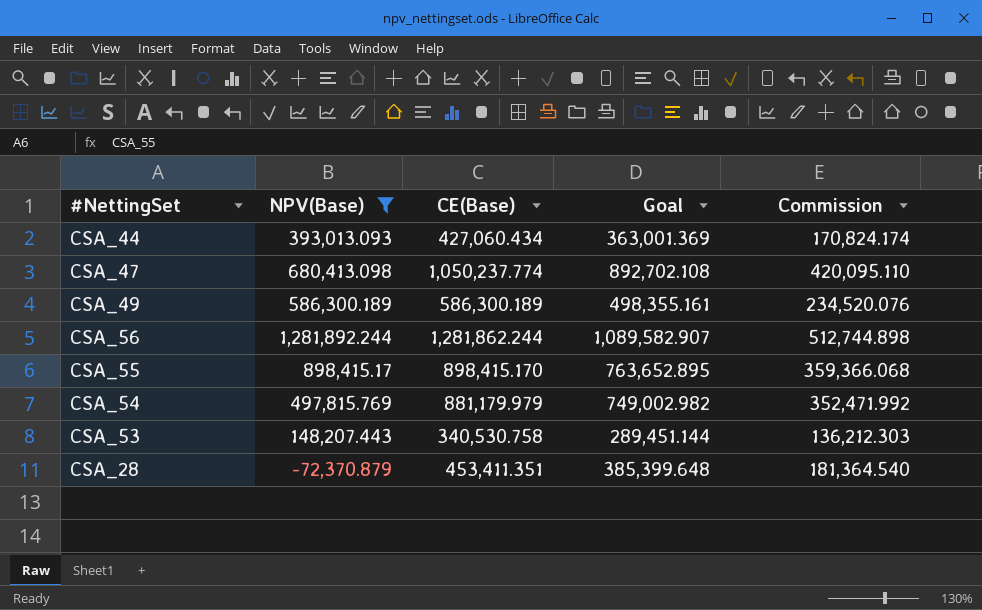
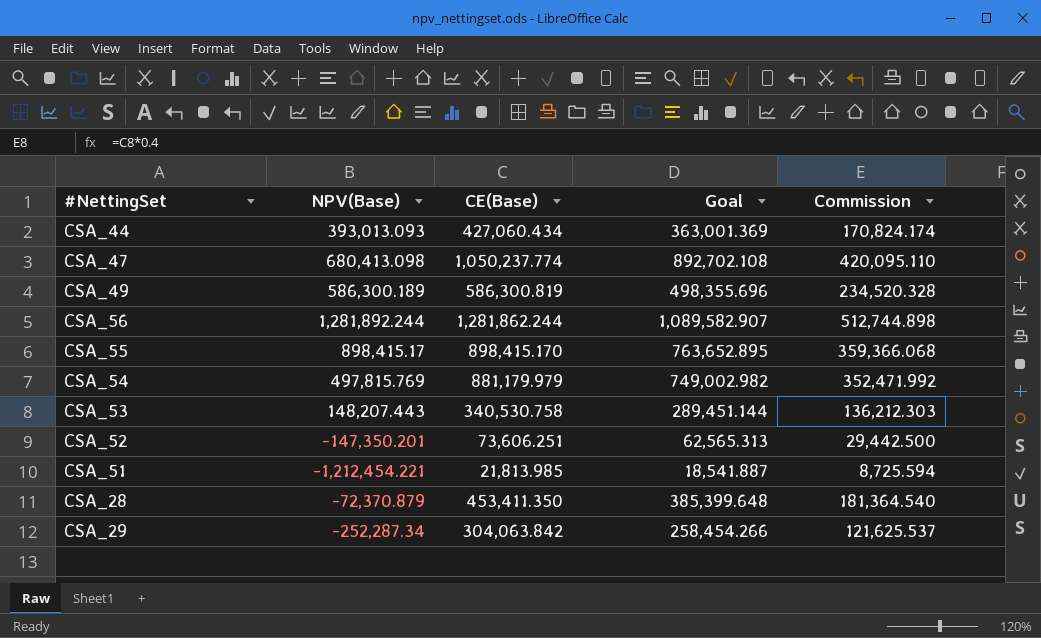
filter: NPV(Base) >= -72,370.879 -> none
CSA_49 | CE(Base): 586,300.189 -> 586,300.819
CSA_49 | Goal: 498,355.161 -> 498,355.696
CSA_49 | Commission: 234,520.076 -> 234,520.328
CSA_28 | CE(Base): 453,411.351 -> 453,411.350

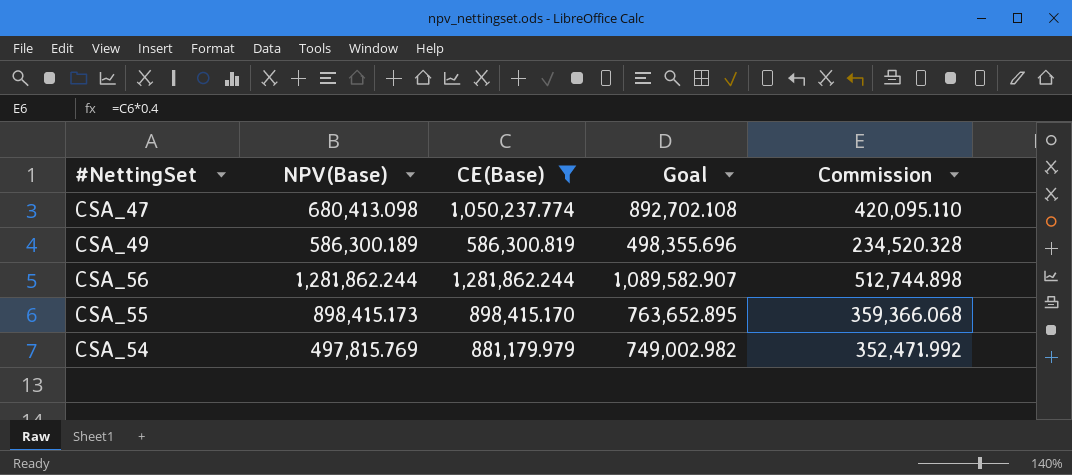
filter: none -> CE(Base) >= 586,300.819
CSA_56 | NPV(Base): 1,281,892.244 -> 1,281,862.244
CSA_55 | NPV(Base): 898,415.17 -> 898,415.173

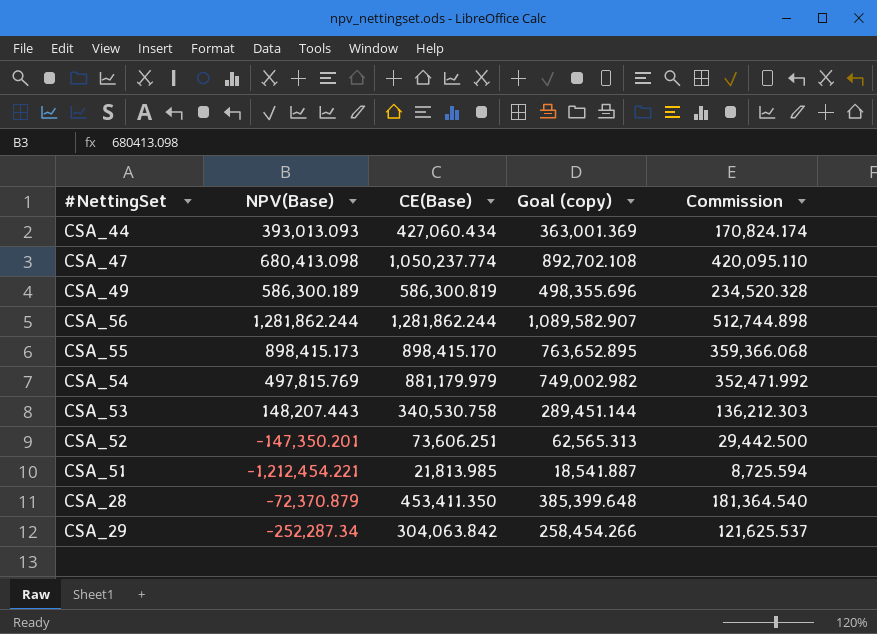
filter: CE(Base) >= 586,300.819 -> none
column name: Goal -> Goal (copy)

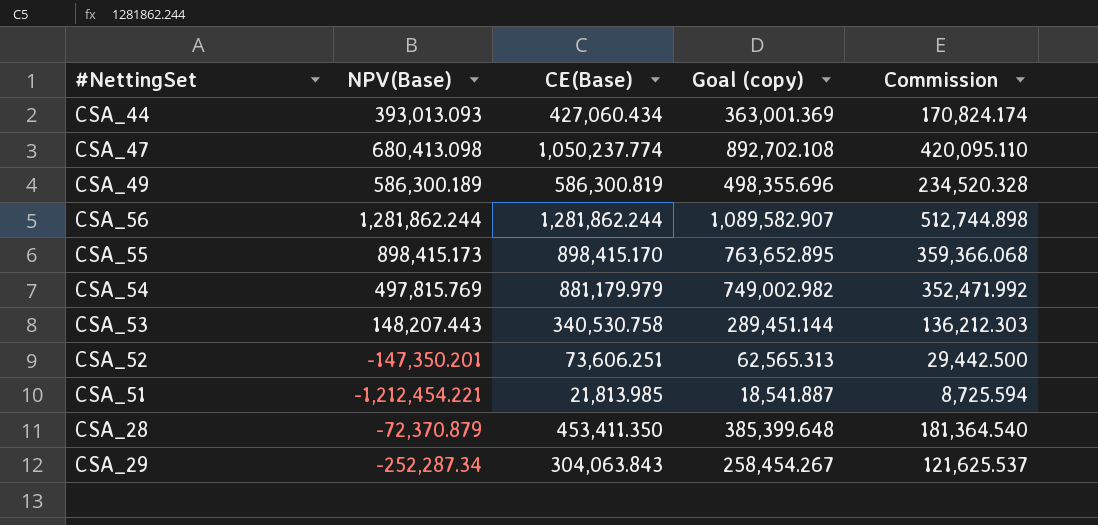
CSA_29 | CE(Base): 304,063.842 -> 304,063.843
CSA_29 | Goal (copy): 258,454.266 -> 258,454.267

